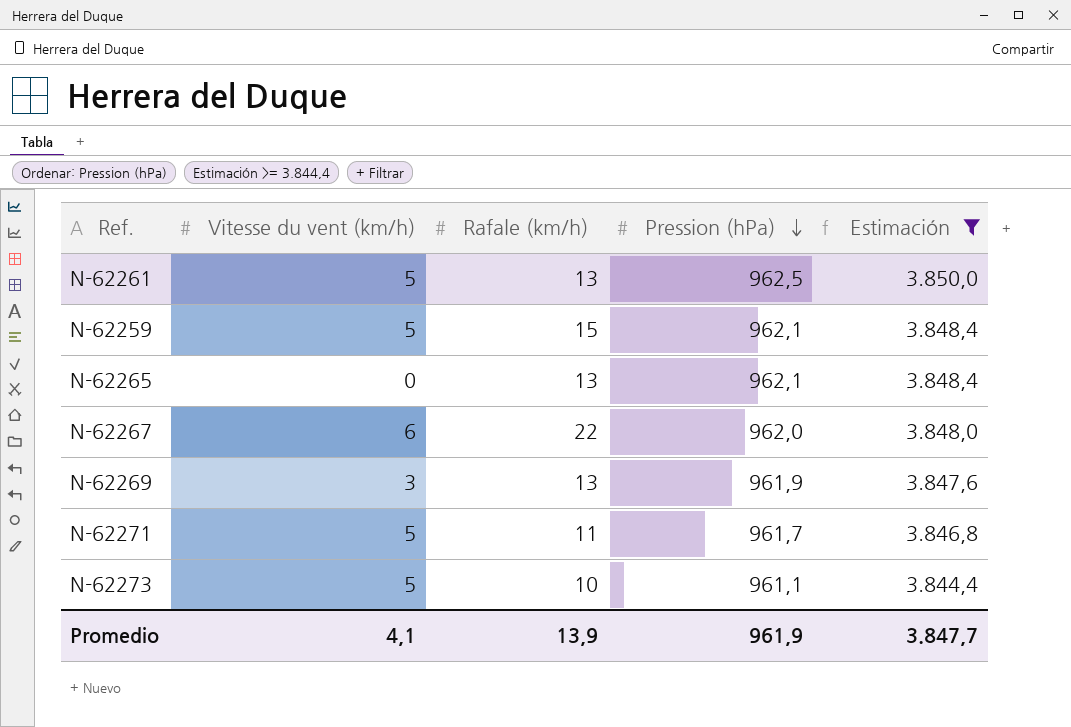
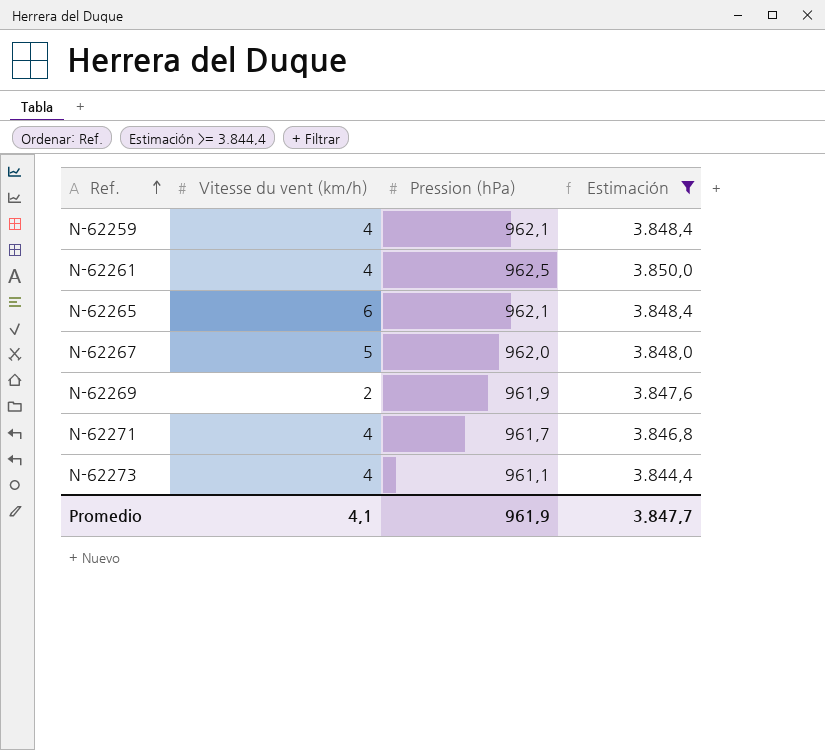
row order: Pression (hPa) descending -> Ref. ascending
column Rafale (km/h) | position: 3 -> none
N-62259 | Vitesse du vent (km/h): 5 -> 4
N-62261 | Vitesse du vent (km/h): 5 -> 4
N-62265 | Vitesse du vent (km/h): 0 -> 6
N-62267 | Vitesse du vent (km/h): 6 -> 5
N-62269 | Vitesse du vent (km/h): 3 -> 2
N-62271 | Vitesse du vent (km/h): 5 -> 4
N-62273 | Vitesse du vent (km/h): 5 -> 4

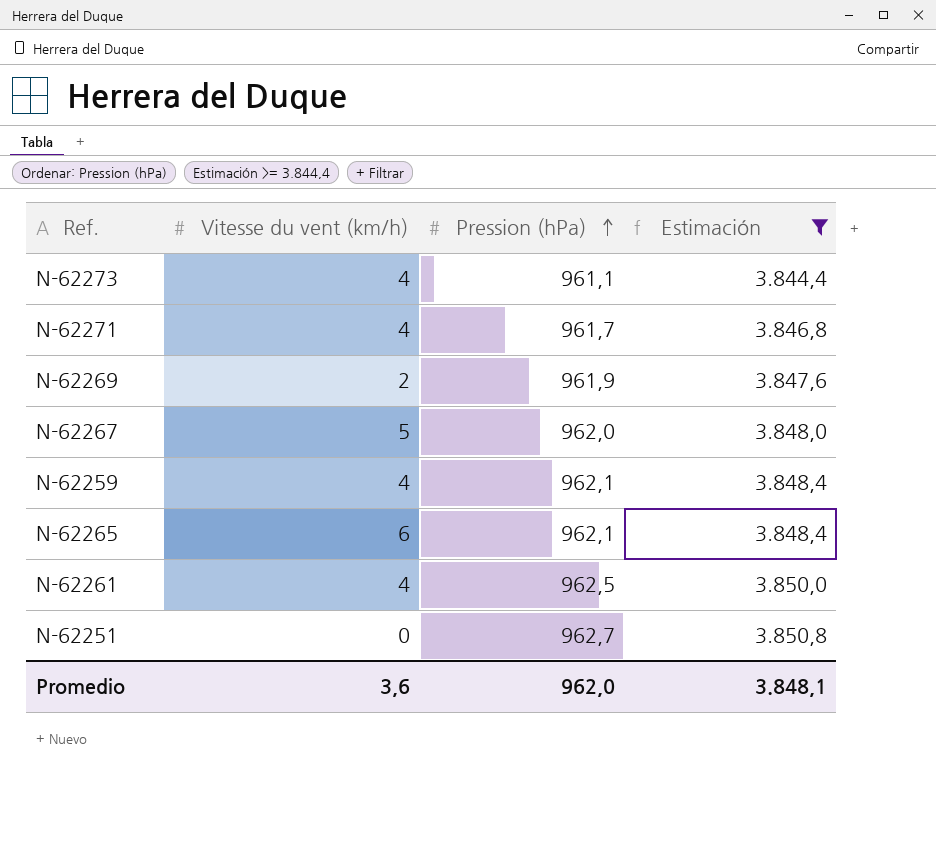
row order: Ref. ascending -> Pression (hPa) ascending
row N-62251: none -> 0 | 962,7 | 3.850,8
Promedio | Vitesse du vent (km/h): 4,1 -> 3,6
Promedio | Pression (hPa): 961,9 -> 962,0
Promedio | Estimación: 3.847,7 -> 3.848,1

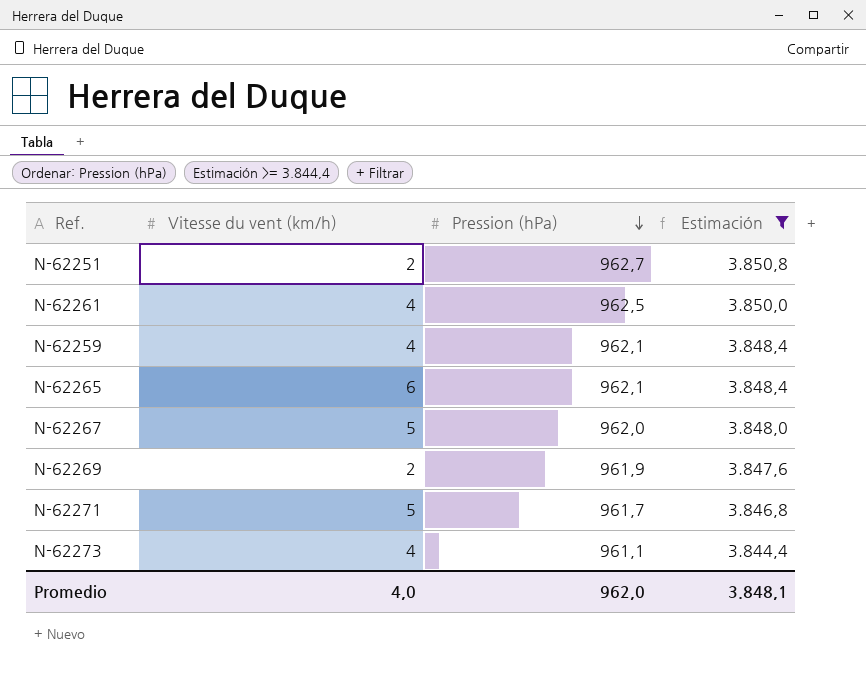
row order: Pression (hPa) ascending -> Pression (hPa) descending
N-62251 | Vitesse du vent (km/h): 0 -> 2
N-62271 | Vitesse du vent (km/h): 4 -> 5
Promedio | Vitesse du vent (km/h): 3,6 -> 4,0

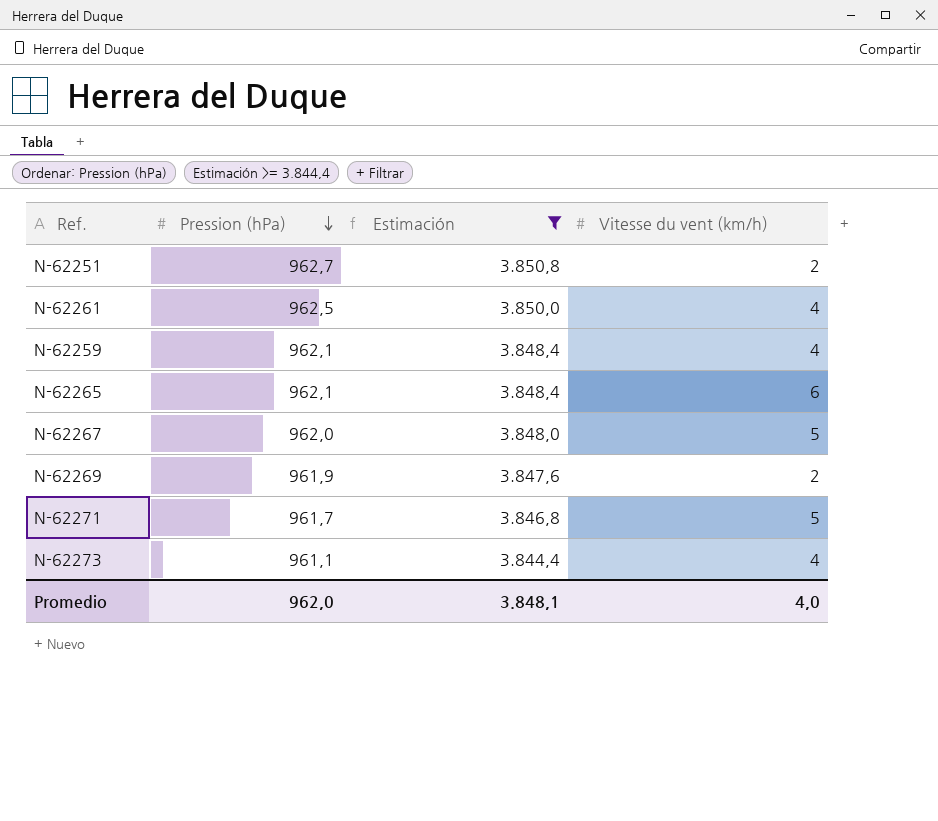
column Vitesse du vent (km/h) | position: 2 -> 4

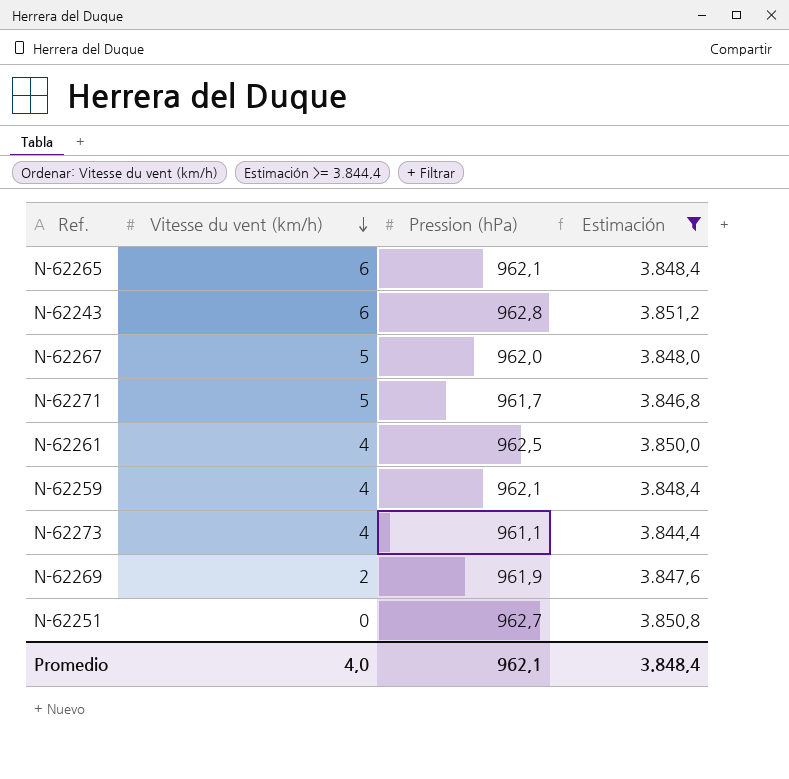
row order: Pression (hPa) descending -> Vitesse du vent (km/h) descending
column Vitesse du vent (km/h) | position: 4 -> 2
row N-62243: none -> 6 | 962,8 | 3.851,2
N-62251 | Vitesse du vent (km/h): 2 -> 0
Promedio | Pression (hPa): 962,0 -> 962,1
Promedio | Estimación: 3.848,1 -> 3.848,4

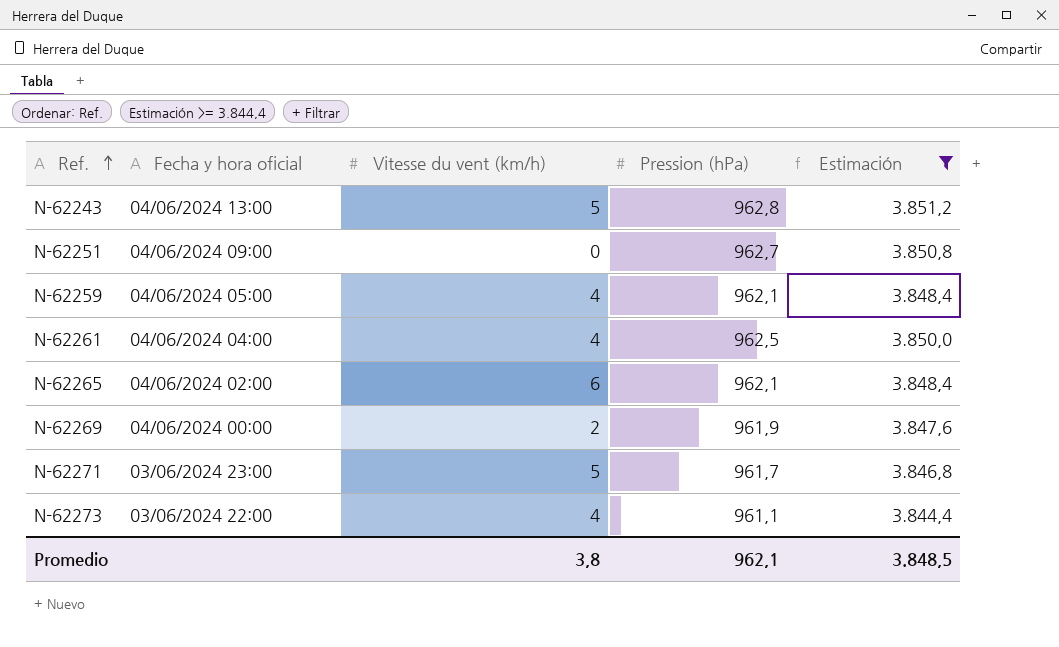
row order: Vitesse du vent (km/h) descending -> Ref. ascending
column Fecha y hora oficial | position: none -> 2
row N-62267: 5 | 962,0 | 3.848,0 -> none
N-62243 | Vitesse du vent (km/h): 6 -> 5
Promedio | Vitesse du vent (km/h): 4,0 -> 3,8
Promedio | Estimación: 3.848,4 -> 3.848,5

